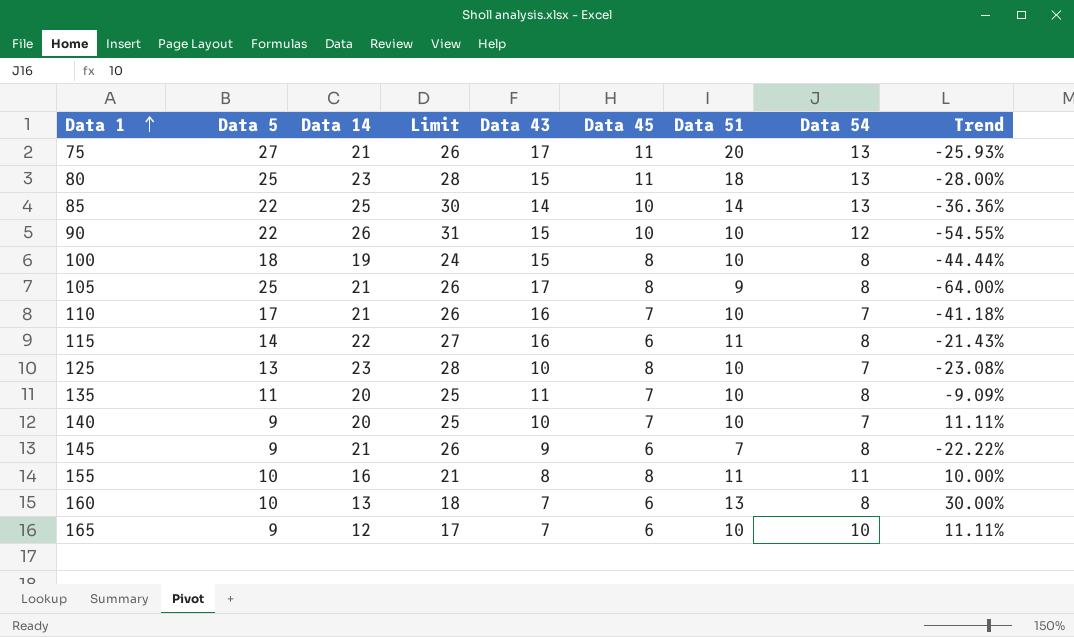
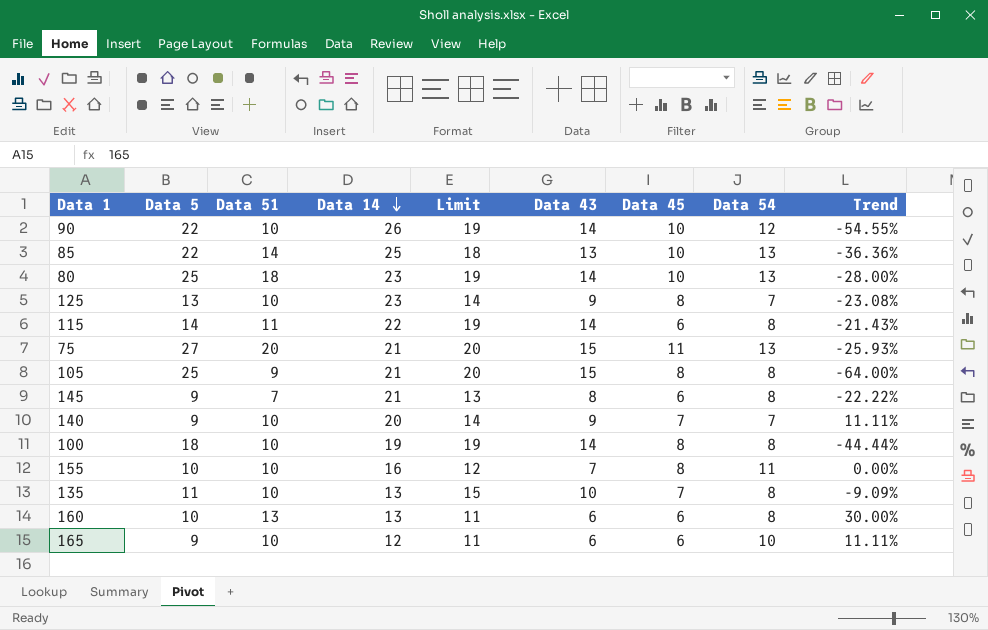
row order: Data 1 ascending -> Data 14 descending
column Data 51 | position: 7 -> 3
column Limit | formula: [Data 14] + 5 -> [Data 43] + 5
row 110: 17 | 21 | 26 | 16 | 7 | 10 | 7 | -41.18% -> none
90 | Data 43: 15 -> 14
85 | Data 43: 14 -> 13
80 | Data 43: 15 -> 14
80 | Data 45: 11 -> 10
125 | Data 43: 10 -> 9
115 | Data 43: 16 -> 14
75 | Data 43: 17 -> 15
105 | Data 43: 17 -> 15
145 | Data 43: 9 -> 8
140 | Data 43: 10 -> 9
100 | Data 43: 15 -> 14
155 | Data 51: 11 -> 10
155 | Data 43: 8 -> 7
155 | Trend: 10.00% -> 0.00%
135 | Data 14: 20 -> 13
135 | Data 43: 11 -> 10
160 | Data 43: 7 -> 6
165 | Data 43: 7 -> 6

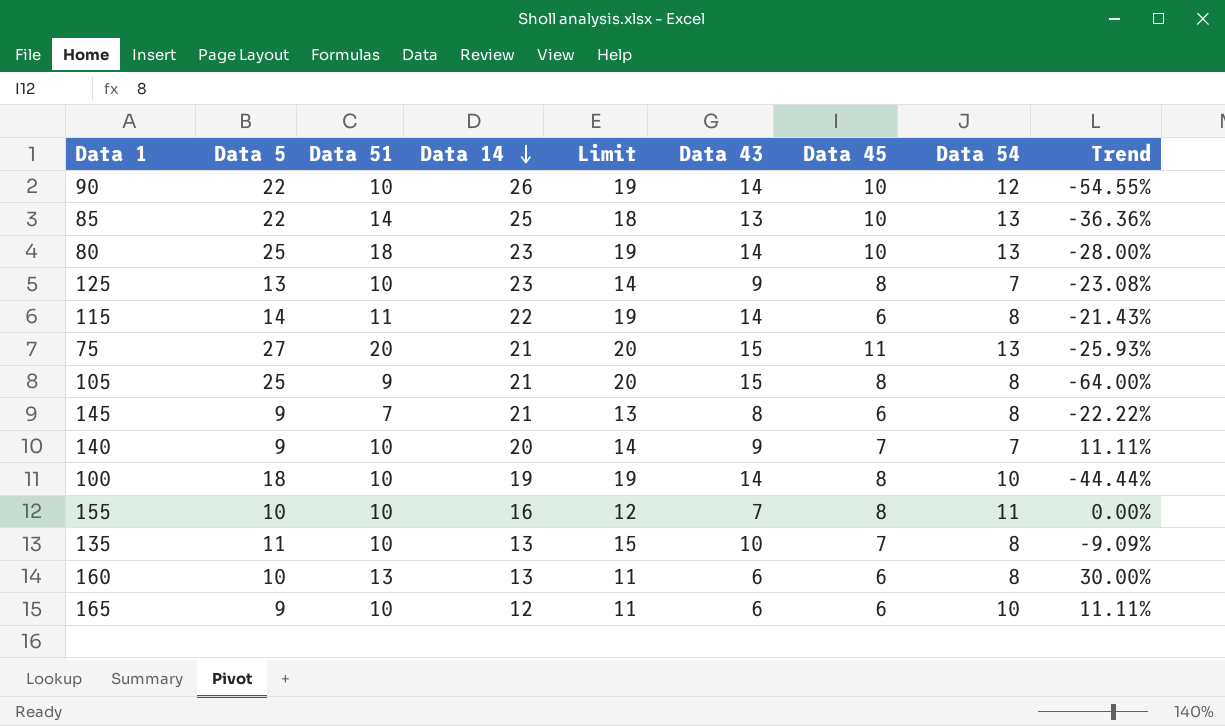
100 | Data 54: 8 -> 10

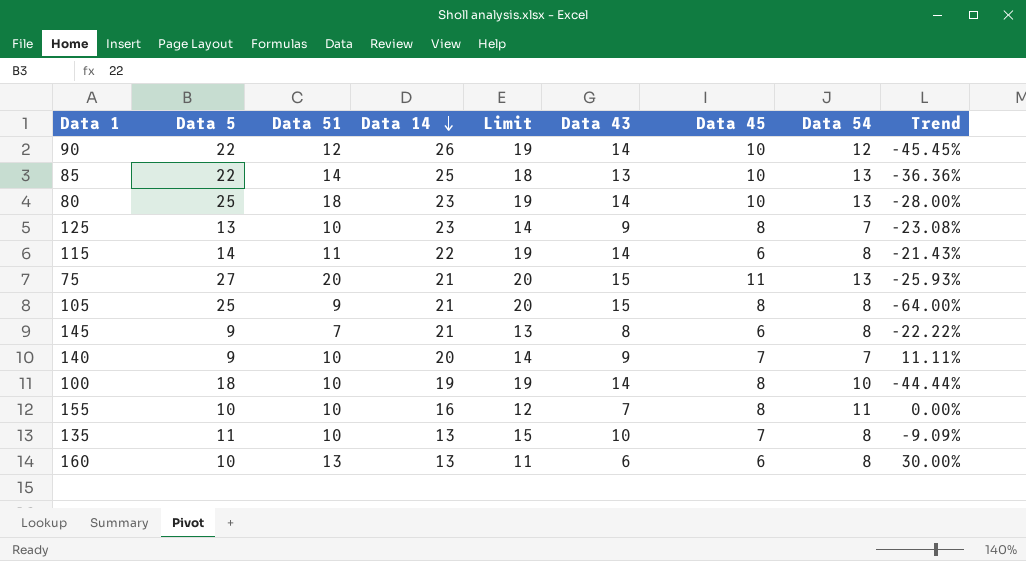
row 165: 9 | 10 | 12 | 11 | 6 | 6 | 10 | 11.11% -> none
90 | Data 51: 10 -> 12
90 | Trend: -54.55% -> -45.45%

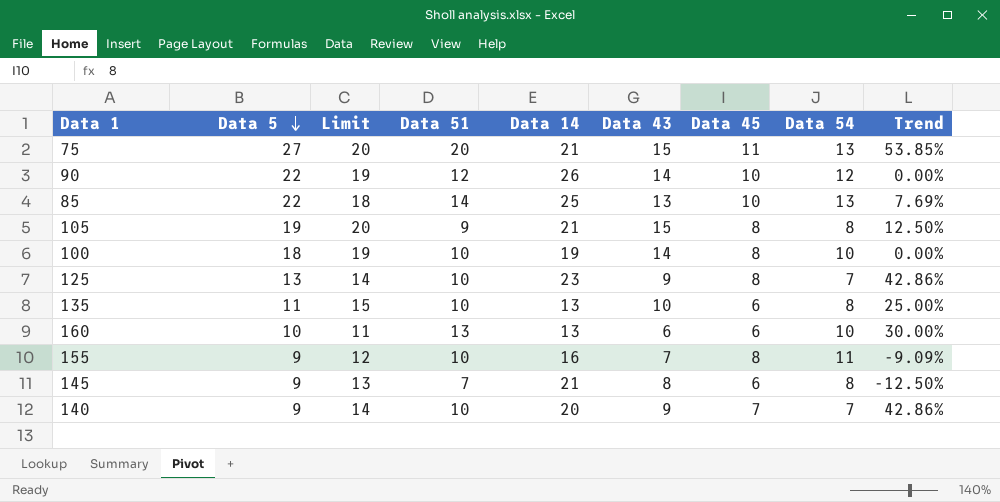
row order: Data 14 descending -> Data 5 descending
column Limit | position: 5 -> 3
column Trend | formula: ([Data 51] - [Data 5]) / [Data 5] -> ([Data 51] - [Data 54]) / [Data 54]
row 80: 25 | 18 | 23 | 19 | 14 | 10 | 13 | -28.00% -> none
row 115: 14 | 11 | 22 | 19 | 14 | 6 | 8 | -21.43% -> none
105 | Data 5: 25 -> 19
135 | Data 45: 7 -> 6
160 | Data 54: 8 -> 10
155 | Data 5: 10 -> 9

